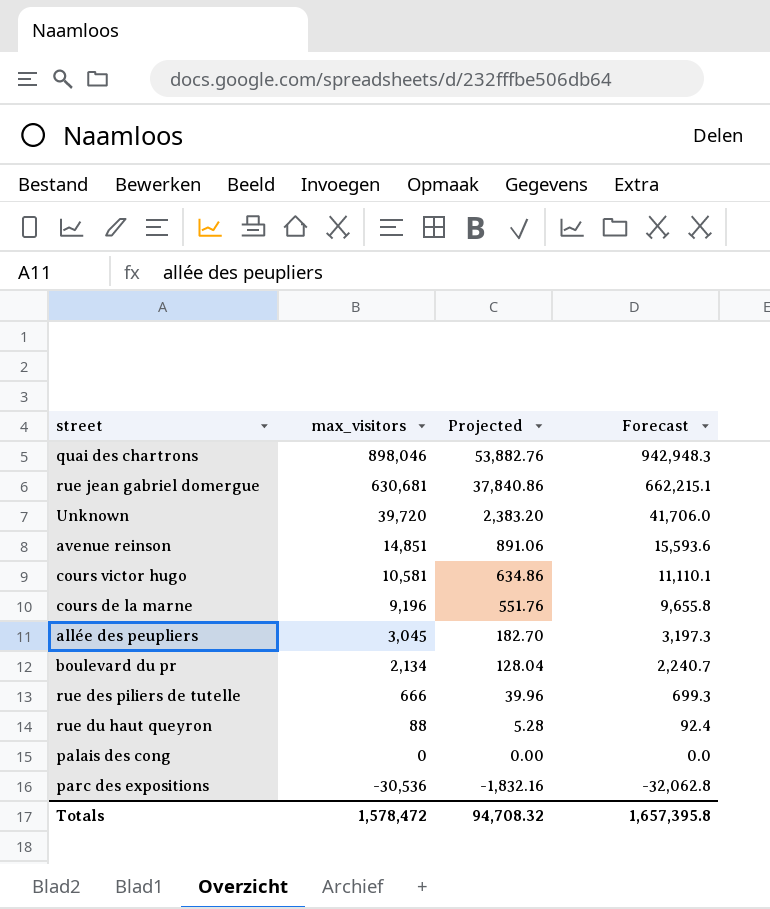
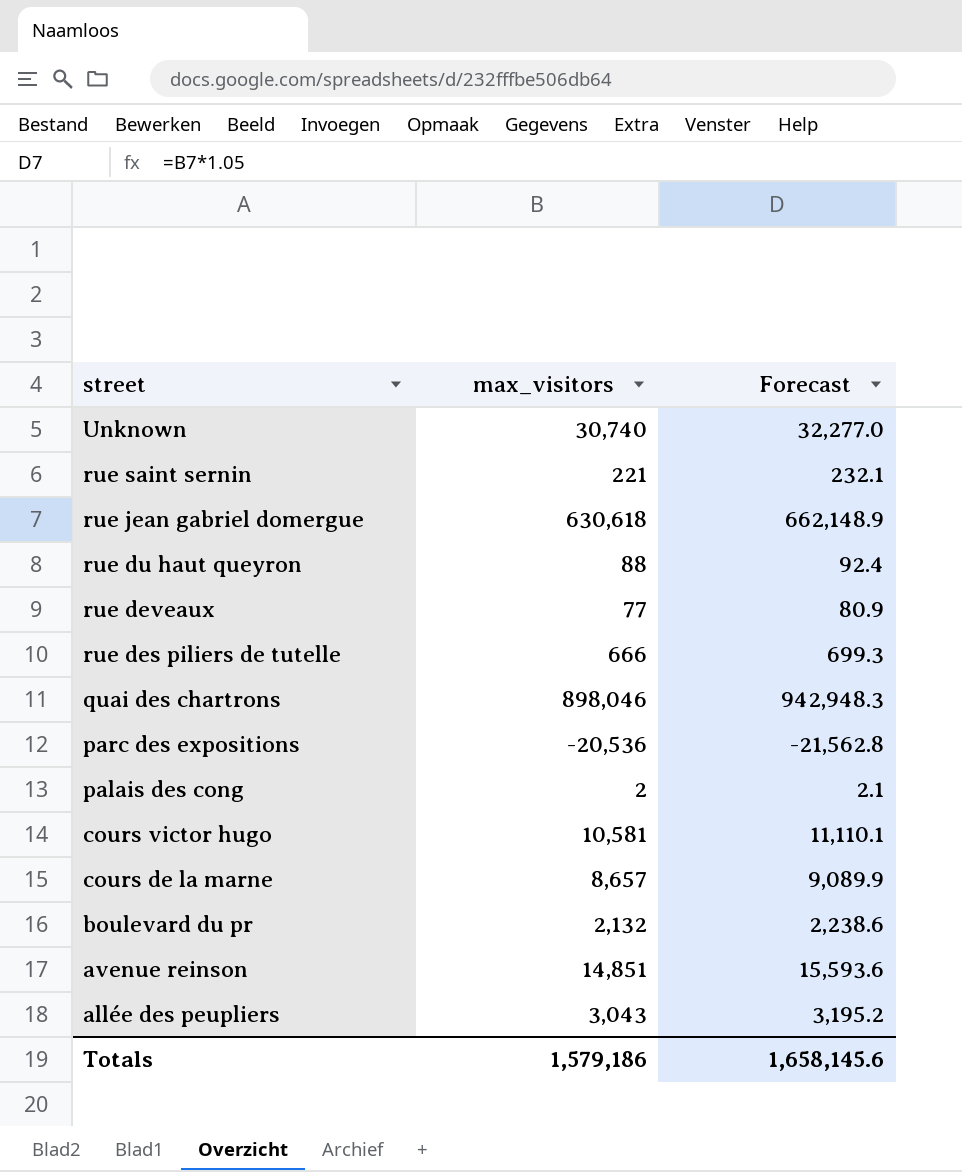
row order: max_visitors descending -> street descending
column Projected | formula: [max_visitors] * 0.06 -> none
Unknown | max_visitors: 39,720 -> 30,740
Unknown | Forecast: 41,706.0 -> 32,277.0
row rue saint sernin: none -> 221 | 232.1
rue jean gabriel domergue | max_visitors: 630,681 -> 630,618
rue jean gabriel domergue | Forecast: 662,215.1 -> 662,148.9
row rue deveaux: none -> 77 | 80.9
parc des expositions | max_visitors: -30,536 -> -20,536
parc des expositions | Forecast: -32,062.8 -> -21,562.8
palais des cong | max_visitors: 0 -> 2
palais des cong | Forecast: 0.0 -> 2.1
cours de la marne | max_visitors: 9,196 -> 8,657
cours de la marne | Forecast: 9,655.8 -> 9,089.9
boulevard du pr | max_visitors: 2,134 -> 2,132
boulevard du pr | Forecast: 2,240.7 -> 2,238.6
allée des peupliers | max_visitors: 3,045 -> 3,043
allée des peupliers | Forecast: 3,197.3 -> 3,195.2
Totals | max_visitors: 1,578,472 -> 1,579,186
Totals | Forecast: 1,657,395.8 -> 1,658,145.6

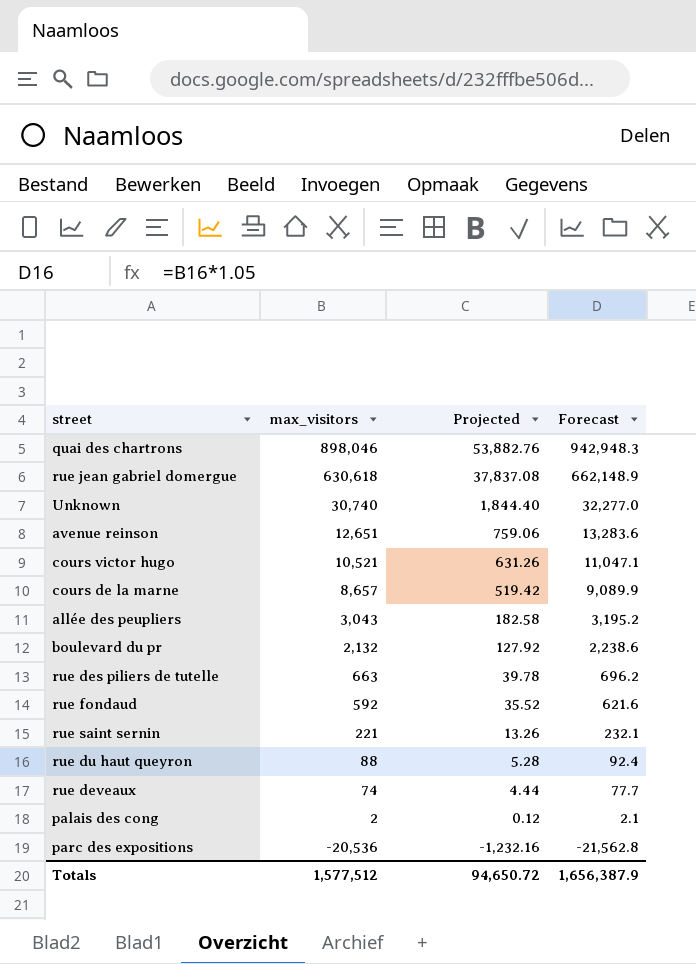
row order: street descending -> max_visitors descending
column Projected | formula: none -> [max_visitors] * 0.06
avenue reinson | max_visitors: 14,851 -> 12,651
avenue reinson | Forecast: 15,593.6 -> 13,283.6
cours victor hugo | max_visitors: 10,581 -> 10,521
cours victor hugo | Forecast: 11,110.1 -> 11,047.1
rue des piliers de tutelle | max_visitors: 666 -> 663
rue des piliers de tutelle | Forecast: 699.3 -> 696.2
row rue fondaud: none -> 592 | 35.52 | 621.6
rue deveaux | max_visitors: 77 -> 74
rue deveaux | Forecast: 80.9 -> 77.7
Totals | max_visitors: 1,579,186 -> 1,577,512
Totals | Forecast: 1,658,145.6 -> 1,656,387.9

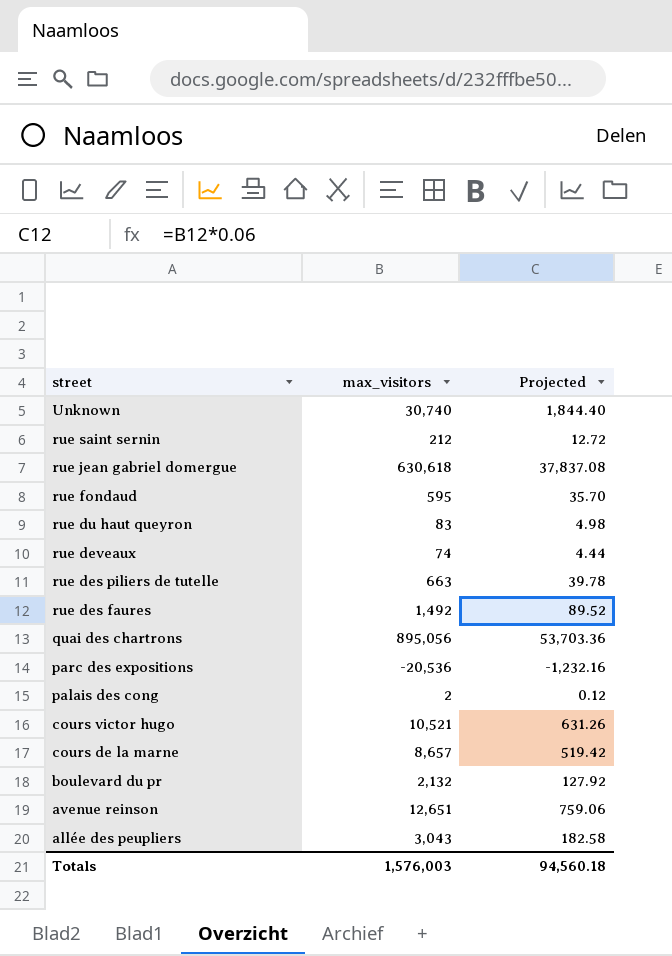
row order: max_visitors descending -> street descending
column Forecast | formula: [max_visitors] * 1.05 -> none
rue saint sernin | max_visitors: 221 -> 212
rue saint sernin | Projected: 13.26 -> 12.72
rue fondaud | max_visitors: 592 -> 595
rue fondaud | Projected: 35.52 -> 35.70
rue du haut queyron | max_visitors: 88 -> 83
rue du haut queyron | Projected: 5.28 -> 4.98
row rue des faures: none -> 1,492 | 89.52
quai des chartrons | max_visitors: 898,046 -> 895,056
quai des chartrons | Projected: 53,882.76 -> 53,703.36
Totals | max_visitors: 1,577,512 -> 1,576,003
Totals | Projected: 94,650.72 -> 94,560.18

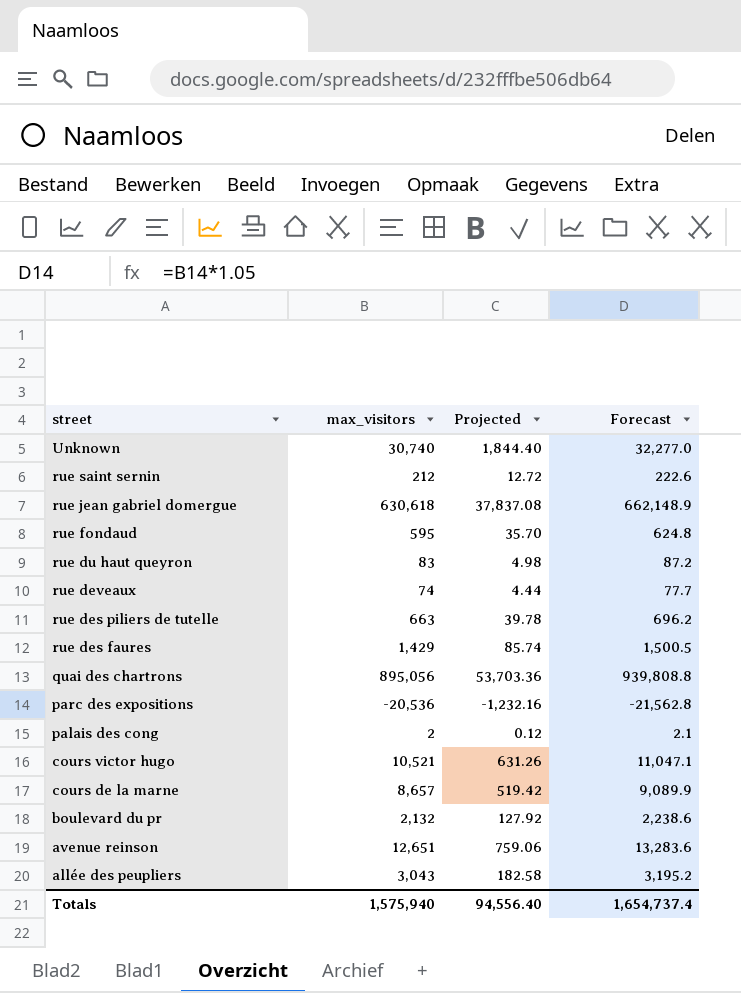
column Forecast | formula: none -> [max_visitors] * 1.05
rue des faures | max_visitors: 1,492 -> 1,429
rue des faures | Projected: 89.52 -> 85.74
Totals | max_visitors: 1,576,003 -> 1,575,940
Totals | Projected: 94,560.18 -> 94,556.40

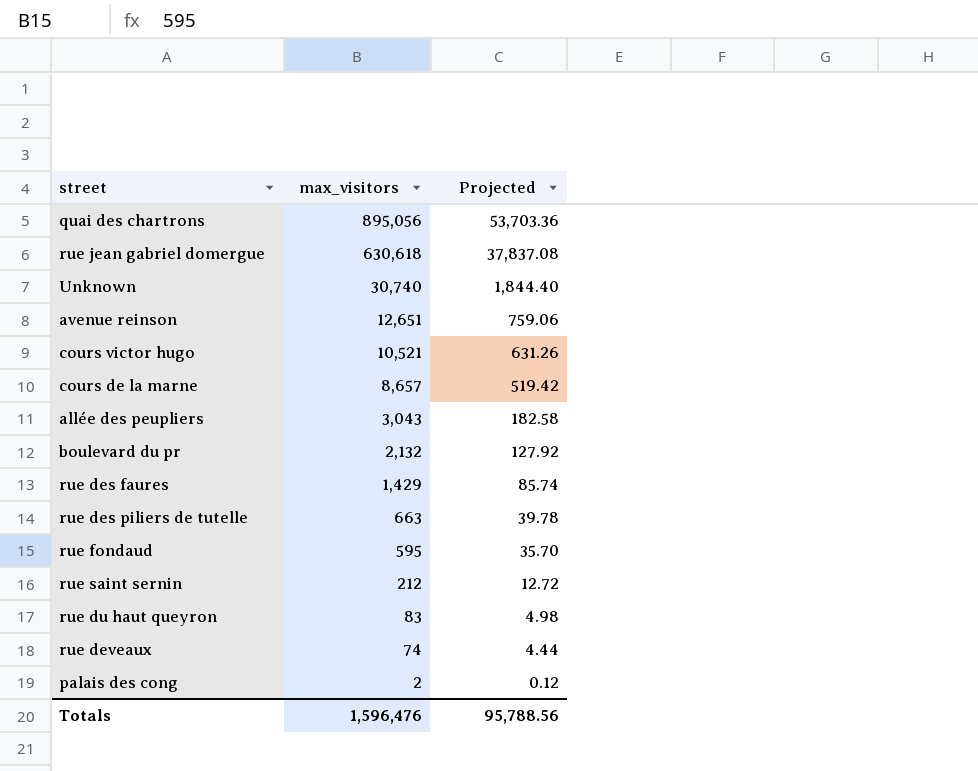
row order: street descending -> max_visitors descending
column Forecast | formula: [max_visitors] * 1.05 -> none
row parc des expositions: -20,536 | -1,232.16 | -21,562.8 -> none
Totals | max_visitors: 1,575,940 -> 1,596,476
Totals | Projected: 94,556.40 -> 95,788.56

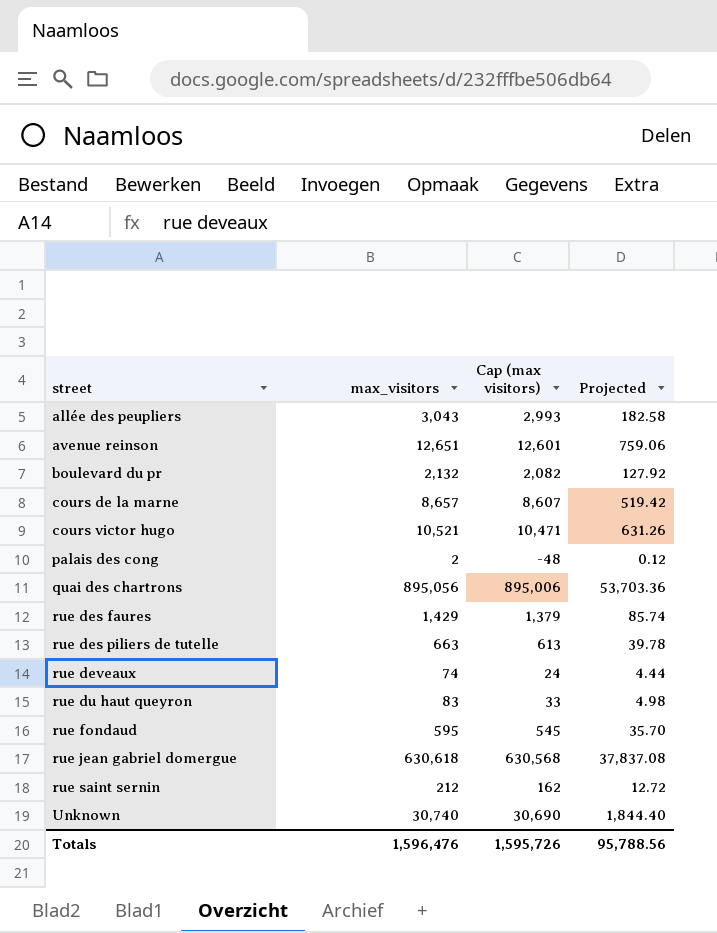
row order: max_visitors descending -> street ascending
column Cap (max visitors) | formula: none -> [max_visitors] - 50

